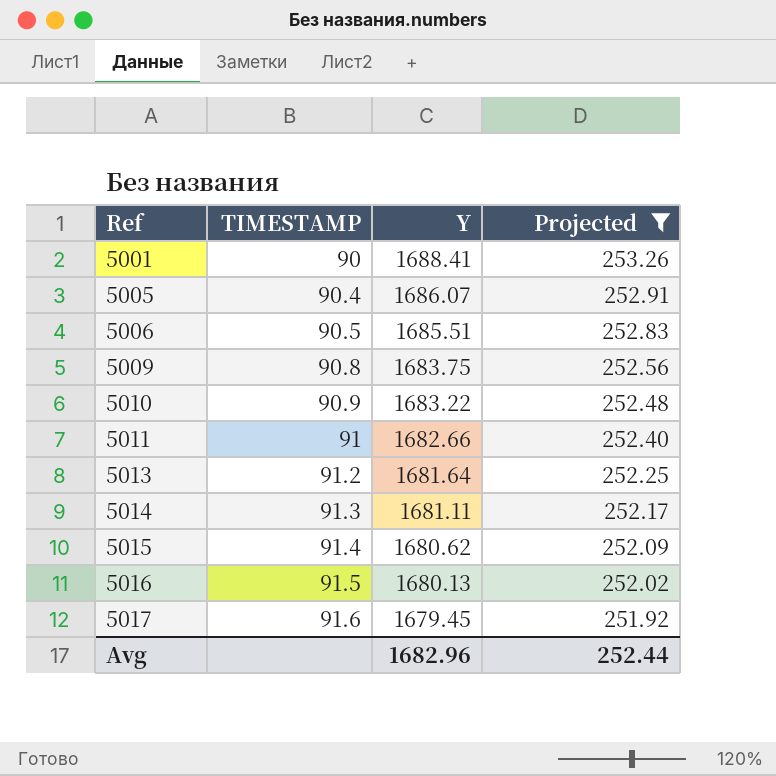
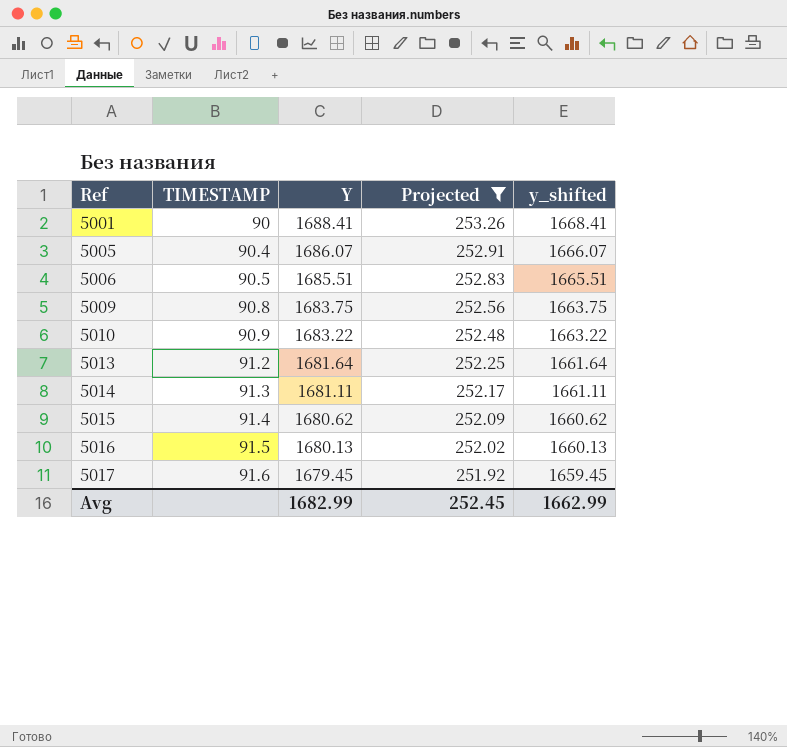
column y_shifted | formula: none -> [Y] - 20
row 5011: 91 | 1682.66 | 252.40 -> none
Avg | Y: 1682.96 -> 1682.99
Avg | Projected: 252.44 -> 252.45

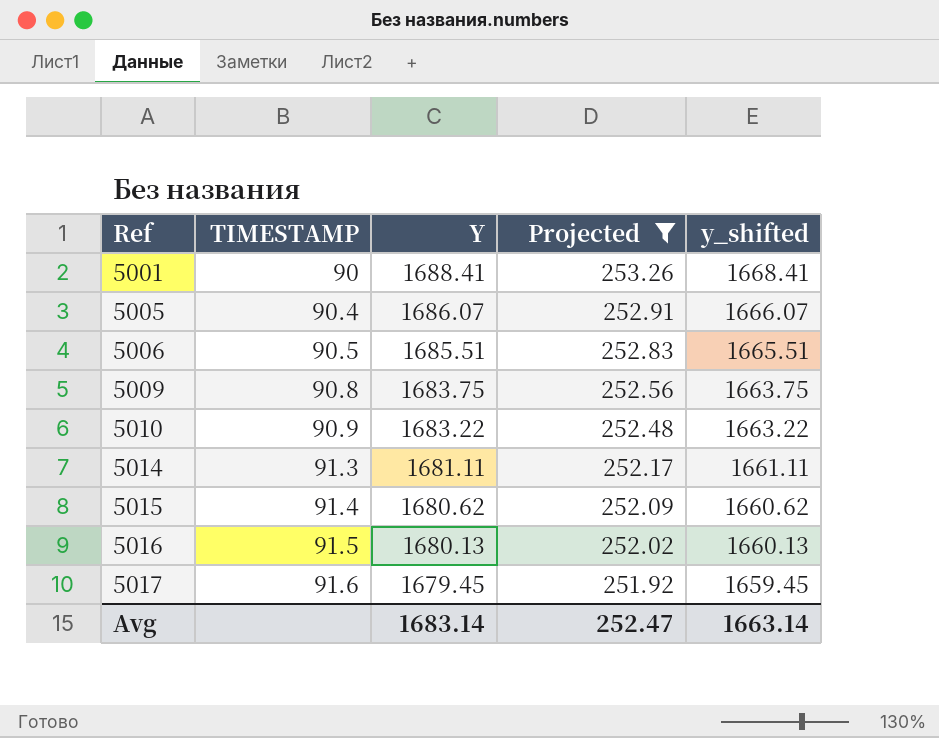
row 5013: 91.2 | 1681.64 | 252.25 | 1661.64 -> none
Avg | Y: 1682.99 -> 1683.14
Avg | Projected: 252.45 -> 252.47
Avg | y_shifted: 1662.99 -> 1663.14

